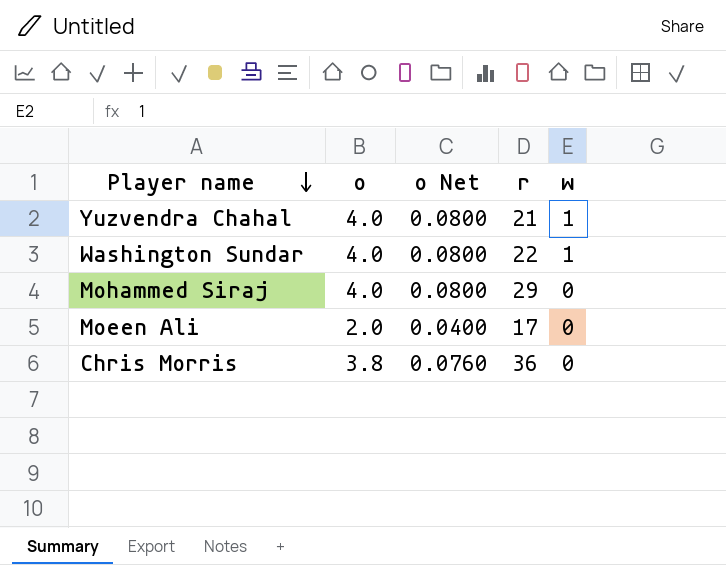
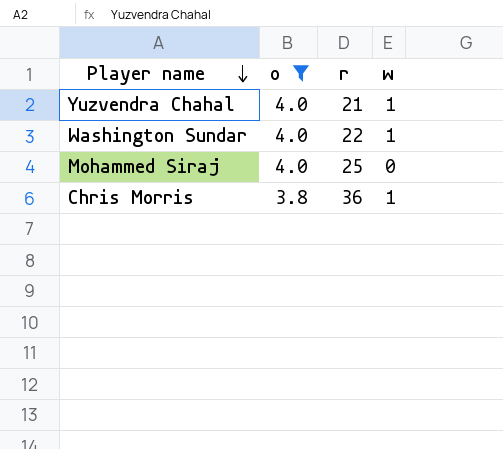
filter: none -> o != 2.0
column o Net | formula: [o] * 0.02 -> none
Mohammed Siraj | r: 29 -> 25
Chris Morris | w: 0 -> 1

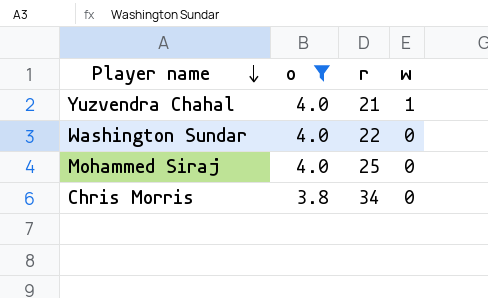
Washington Sundar | w: 1 -> 0
Chris Morris | r: 36 -> 34
Chris Morris | w: 1 -> 0

